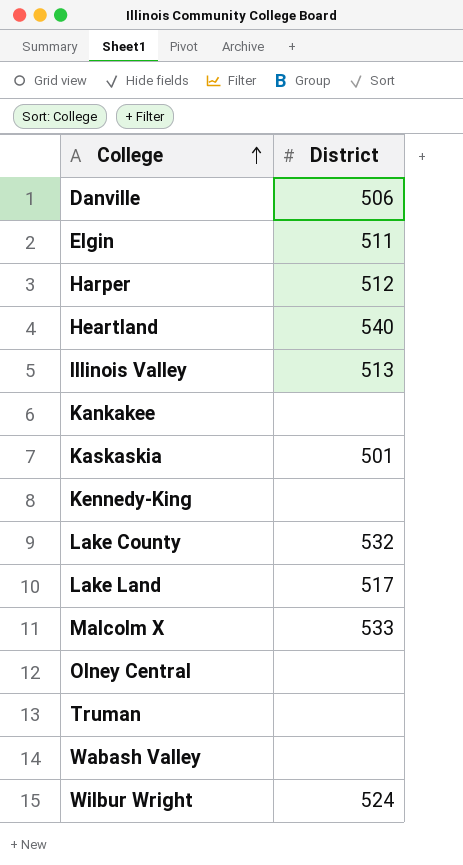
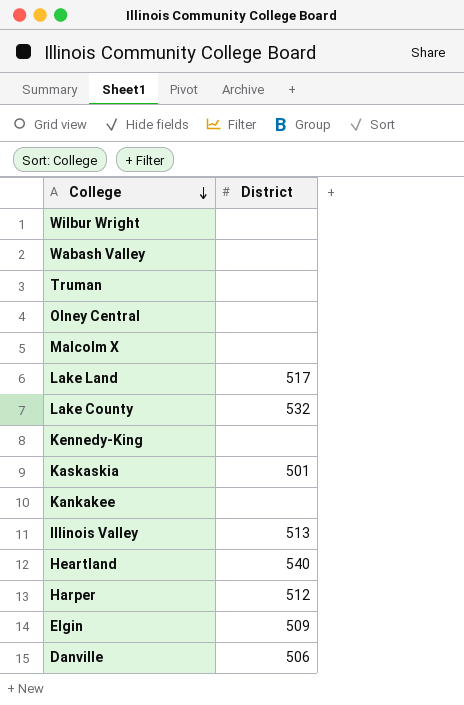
row order: College ascending -> College descending
Wilbur Wright | District: 524 -> none
Malcolm X | District: 533 -> none
Elgin | District: 511 -> 509

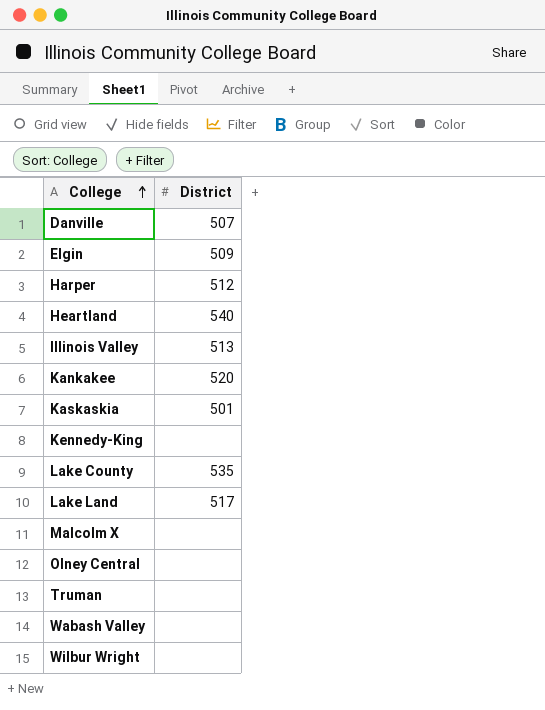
row order: College descending -> College ascending
Danville | District: 506 -> 507
Kankakee | District: none -> 520
Lake County | District: 532 -> 535

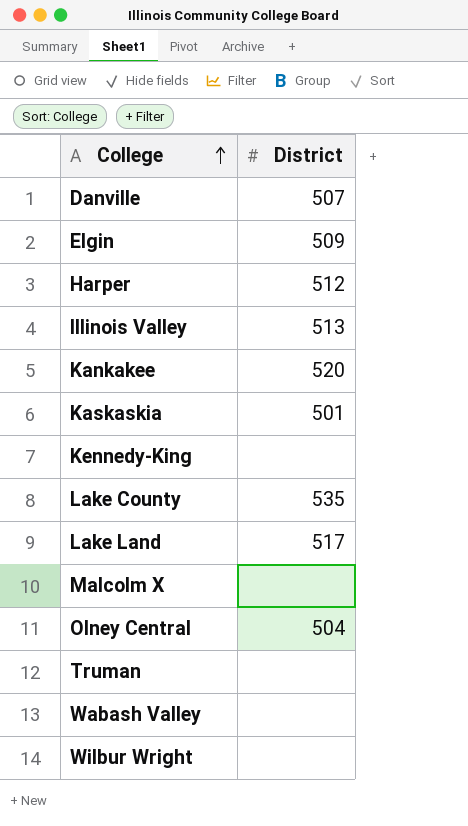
row Heartland: 540 -> none
Olney Central | District: none -> 504

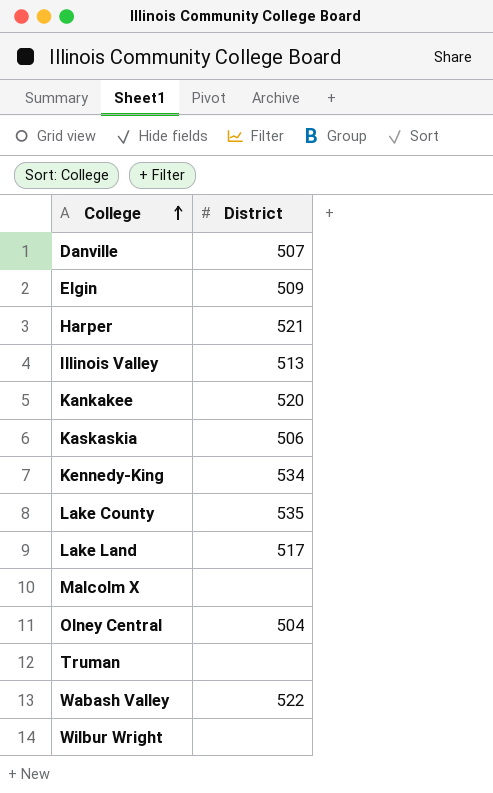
Harper | District: 512 -> 521
Kaskaskia | District: 501 -> 506
Kennedy-King | District: none -> 534
Wabash Valley | District: none -> 522

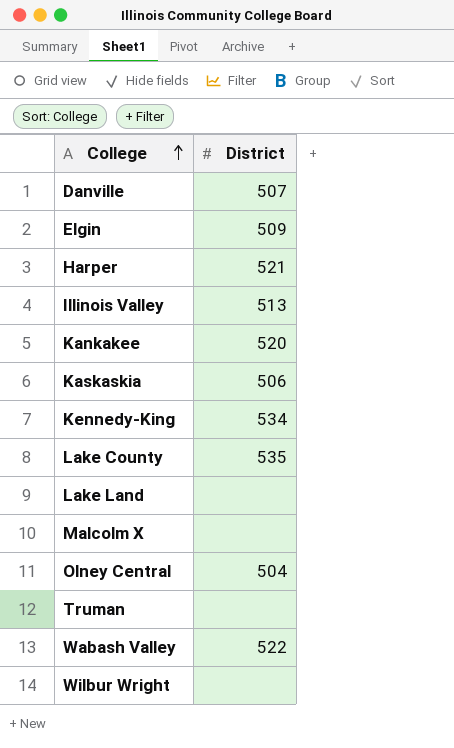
Lake Land | District: 517 -> none

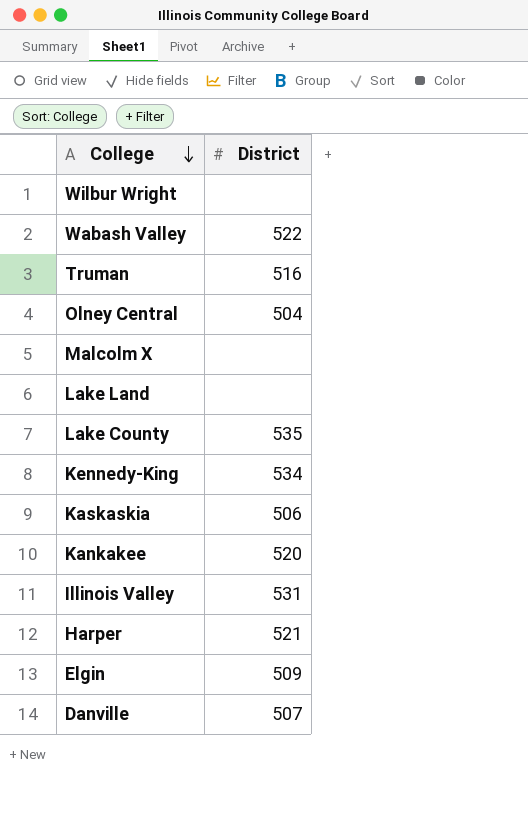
row order: College ascending -> College descending
Truman | District: none -> 516
Illinois Valley | District: 513 -> 531

